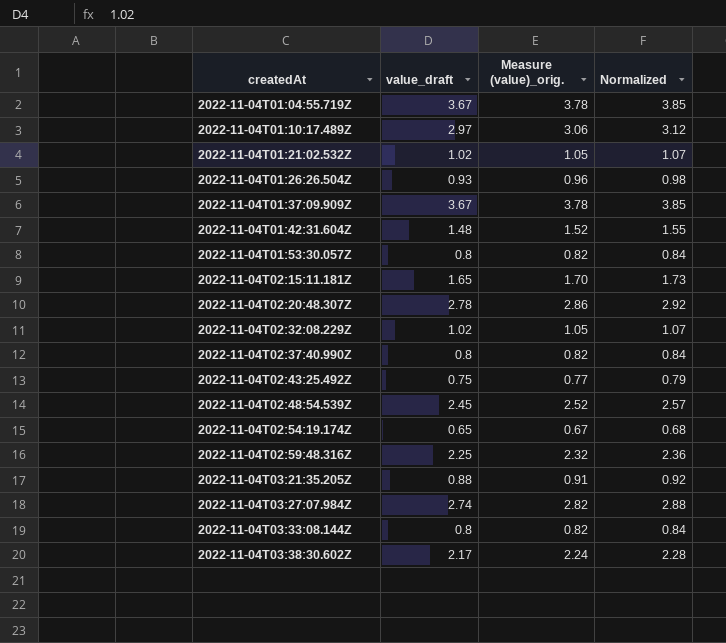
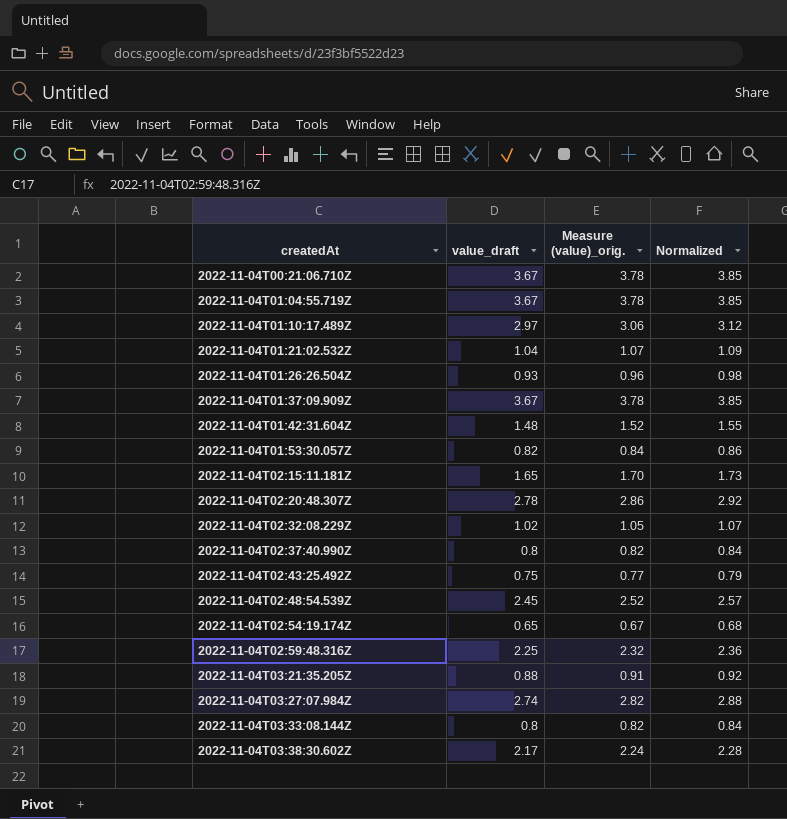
row 2022-11-04T00:21:06.710Z: none -> 3.67 | 3.78 | 3.85
2022-11-04T01:21:02.532Z | value_draft: 1.02 -> 1.04
2022-11-04T01:21:02.532Z | Measure (value)_orig.: 1.05 -> 1.07
2022-11-04T01:21:02.532Z | Normalized: 1.07 -> 1.09
2022-11-04T01:53:30.057Z | value_draft: 0.8 -> 0.82
2022-11-04T01:53:30.057Z | Measure (value)_orig.: 0.82 -> 0.84
2022-11-04T01:53:30.057Z | Normalized: 0.84 -> 0.86

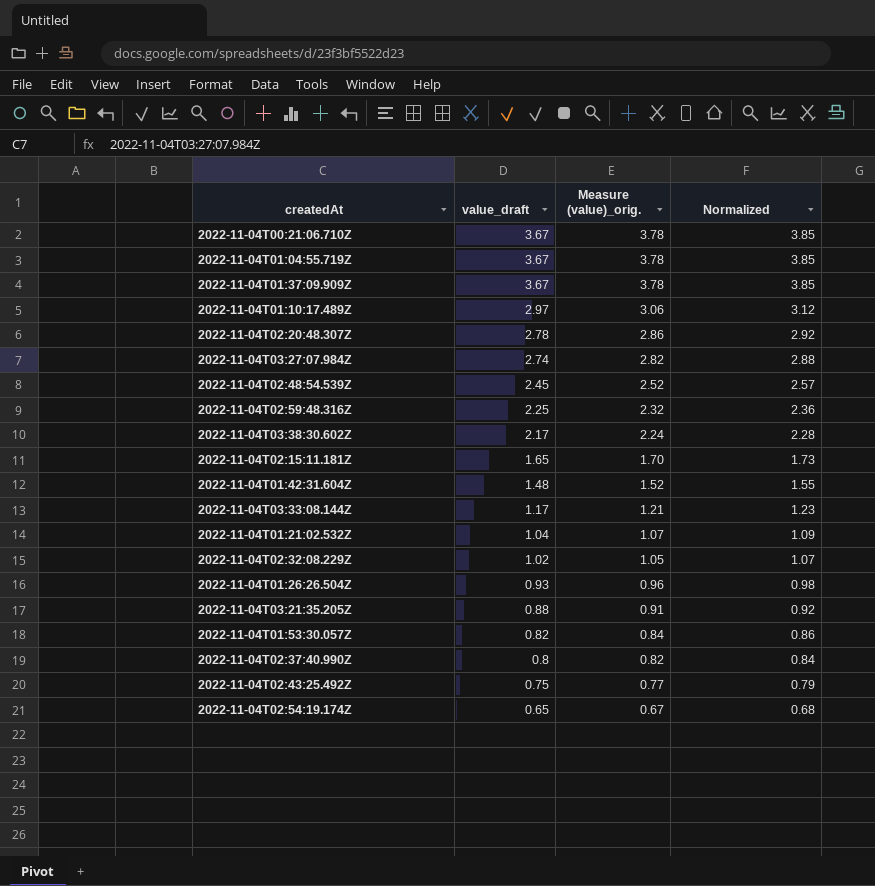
row order: createdAt ascending -> value_draft descending
2022-11-04T03:33:08.144Z | value_draft: 0.8 -> 1.17
2022-11-04T03:33:08.144Z | Measure (value)_orig.: 0.82 -> 1.21
2022-11-04T03:33:08.144Z | Normalized: 0.84 -> 1.23

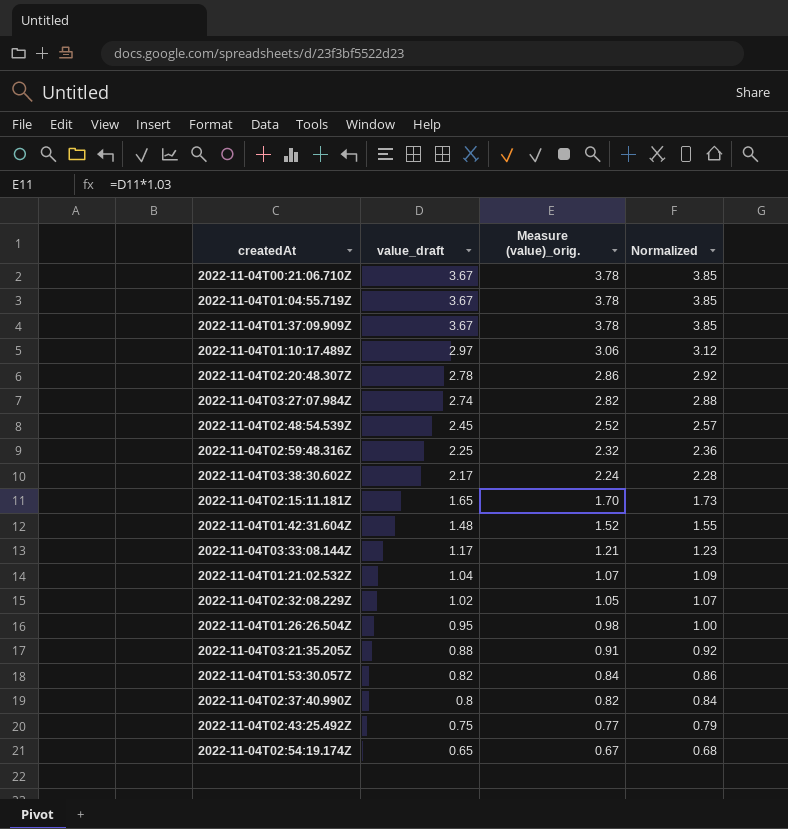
2022-11-04T01:26:26.504Z | value_draft: 0.93 -> 0.95
2022-11-04T01:26:26.504Z | Measure (value)_orig.: 0.96 -> 0.98
2022-11-04T01:26:26.504Z | Normalized: 0.98 -> 1.00

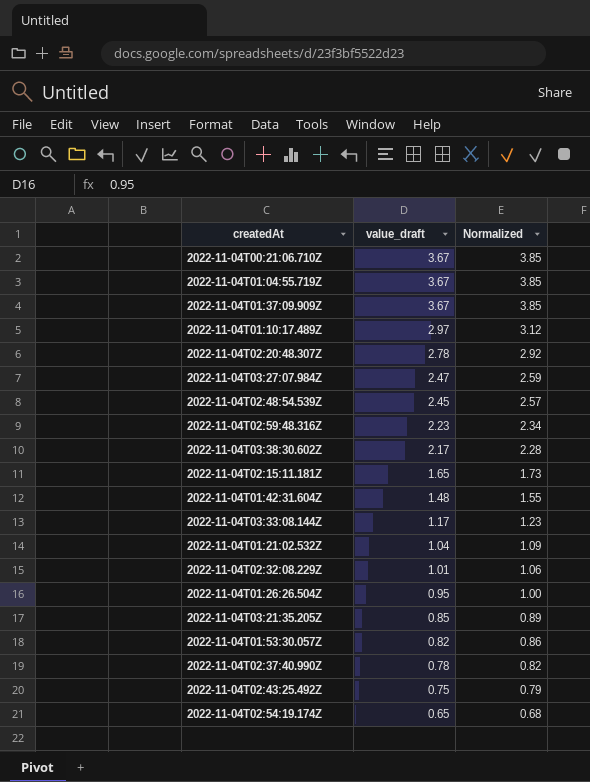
column Measure (value)_orig. | formula: [value_draft] * 1.03 -> none
2022-11-04T03:27:07.984Z | value_draft: 2.74 -> 2.47
2022-11-04T03:27:07.984Z | Normalized: 2.88 -> 2.59
2022-11-04T02:59:48.316Z | value_draft: 2.25 -> 2.23
2022-11-04T02:59:48.316Z | Normalized: 2.36 -> 2.34
2022-11-04T02:32:08.229Z | value_draft: 1.02 -> 1.01
2022-11-04T02:32:08.229Z | Normalized: 1.07 -> 1.06
2022-11-04T03:21:35.205Z | value_draft: 0.88 -> 0.85
2022-11-04T03:21:35.205Z | Normalized: 0.92 -> 0.89
2022-11-04T02:37:40.990Z | value_draft: 0.8 -> 0.78
2022-11-04T02:37:40.990Z | Normalized: 0.84 -> 0.82

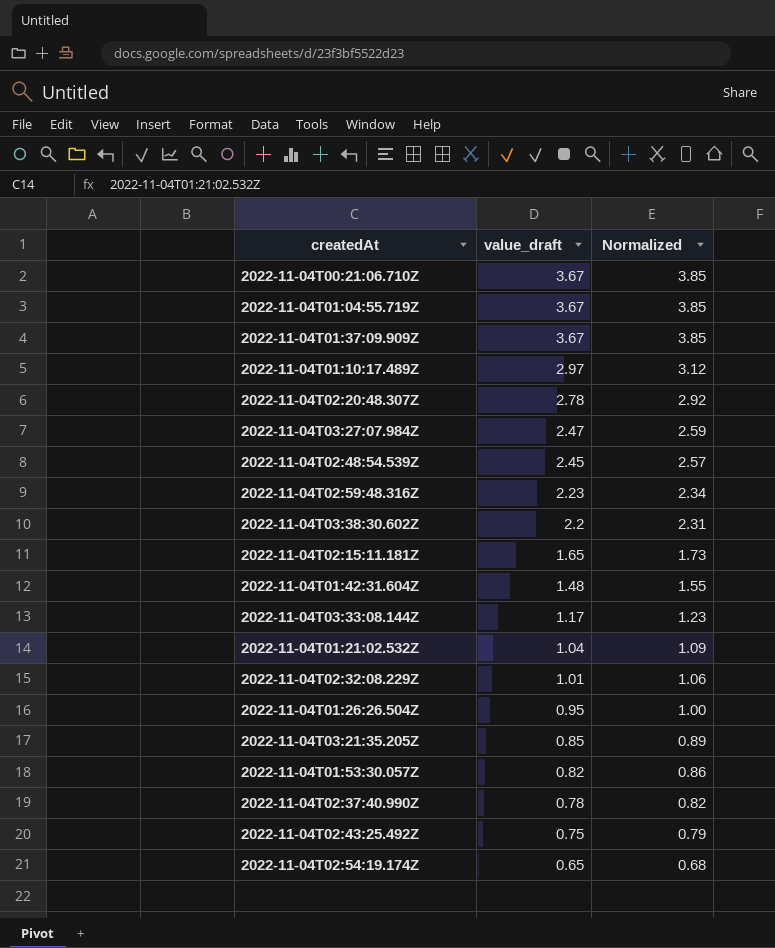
2022-11-04T03:38:30.602Z | value_draft: 2.17 -> 2.2
2022-11-04T03:38:30.602Z | Normalized: 2.28 -> 2.31

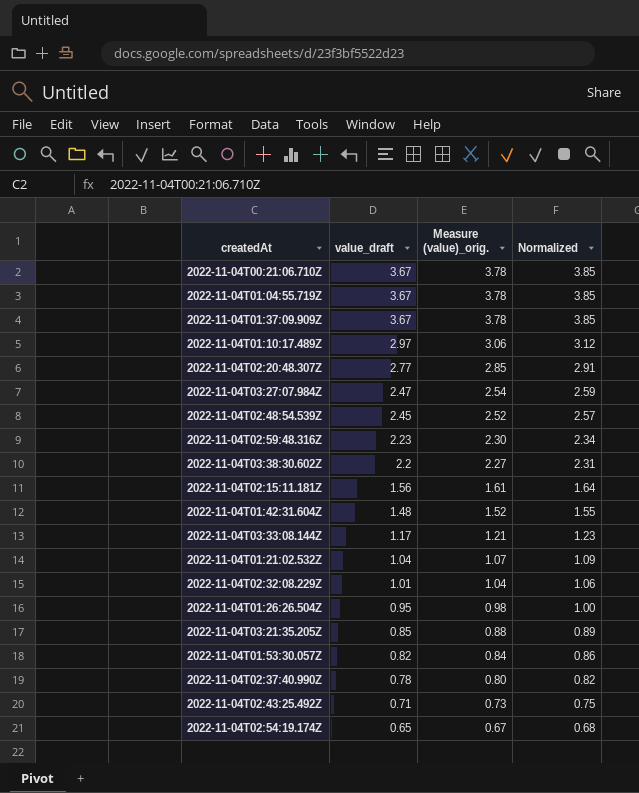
column Measure (value)_orig. | formula: none -> [value_draft] * 1.03
2022-11-04T02:20:48.307Z | value_draft: 2.78 -> 2.77
2022-11-04T02:20:48.307Z | Normalized: 2.92 -> 2.91
2022-11-04T02:15:11.181Z | value_draft: 1.65 -> 1.56
2022-11-04T02:15:11.181Z | Normalized: 1.73 -> 1.64
2022-11-04T02:43:25.492Z | value_draft: 0.75 -> 0.71
2022-11-04T02:43:25.492Z | Normalized: 0.79 -> 0.75

